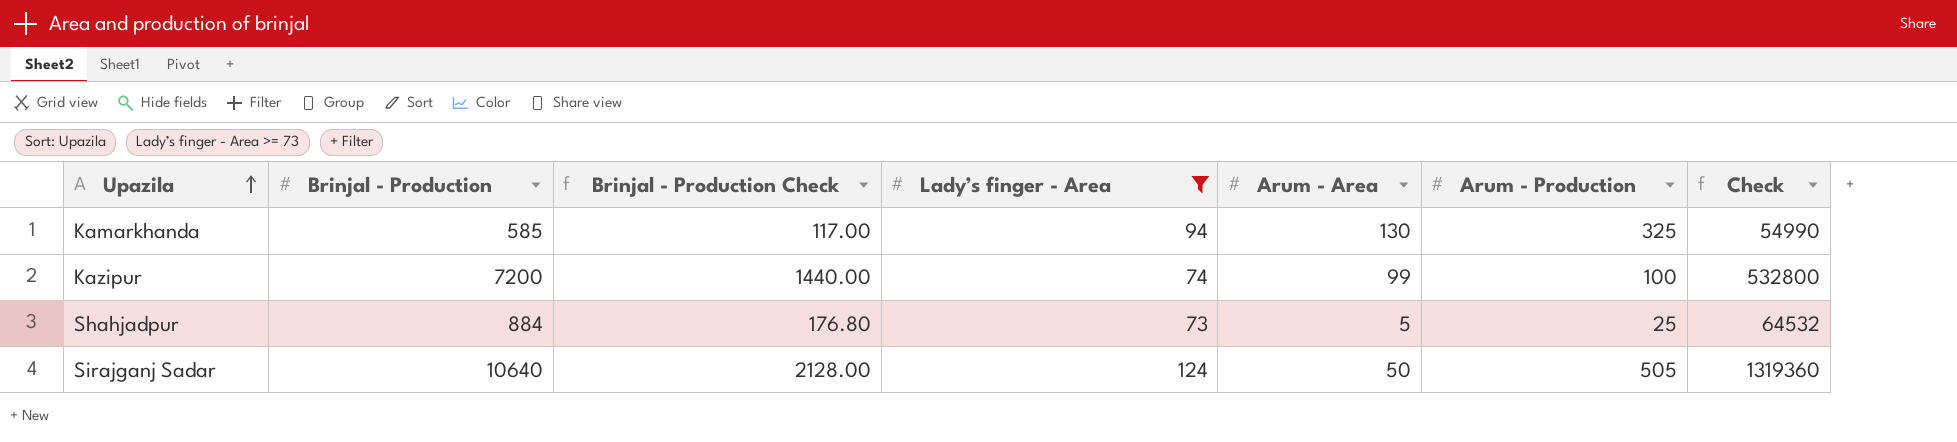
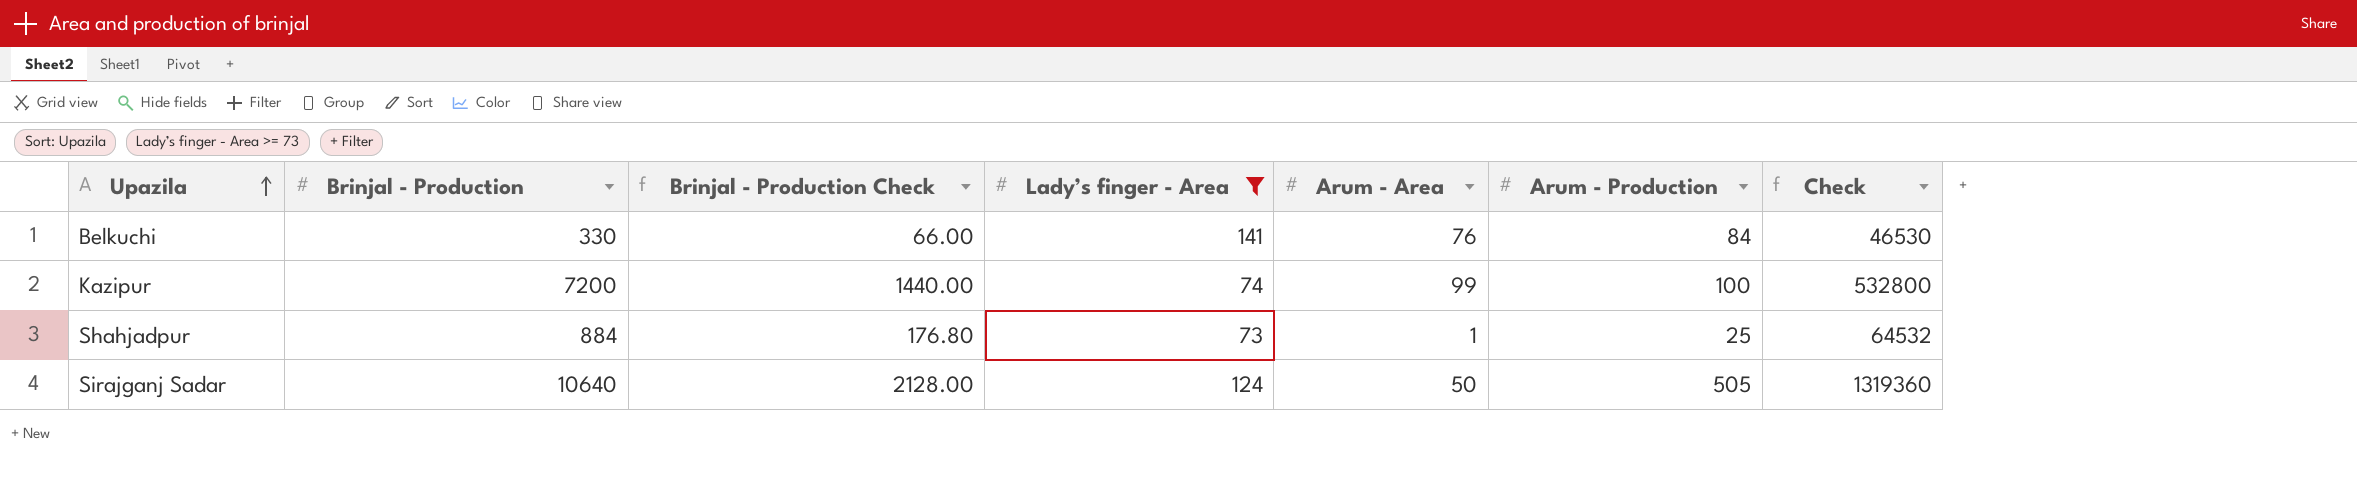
row Kamarkhanda: 585 | 117.00 | 94 | 130 | 325 | 54990 -> none
row Belkuchi: none -> 330 | 66.00 | 141 | 76 | 84 | 46530
Shahjadpur | Arum - Area: 5 -> 1

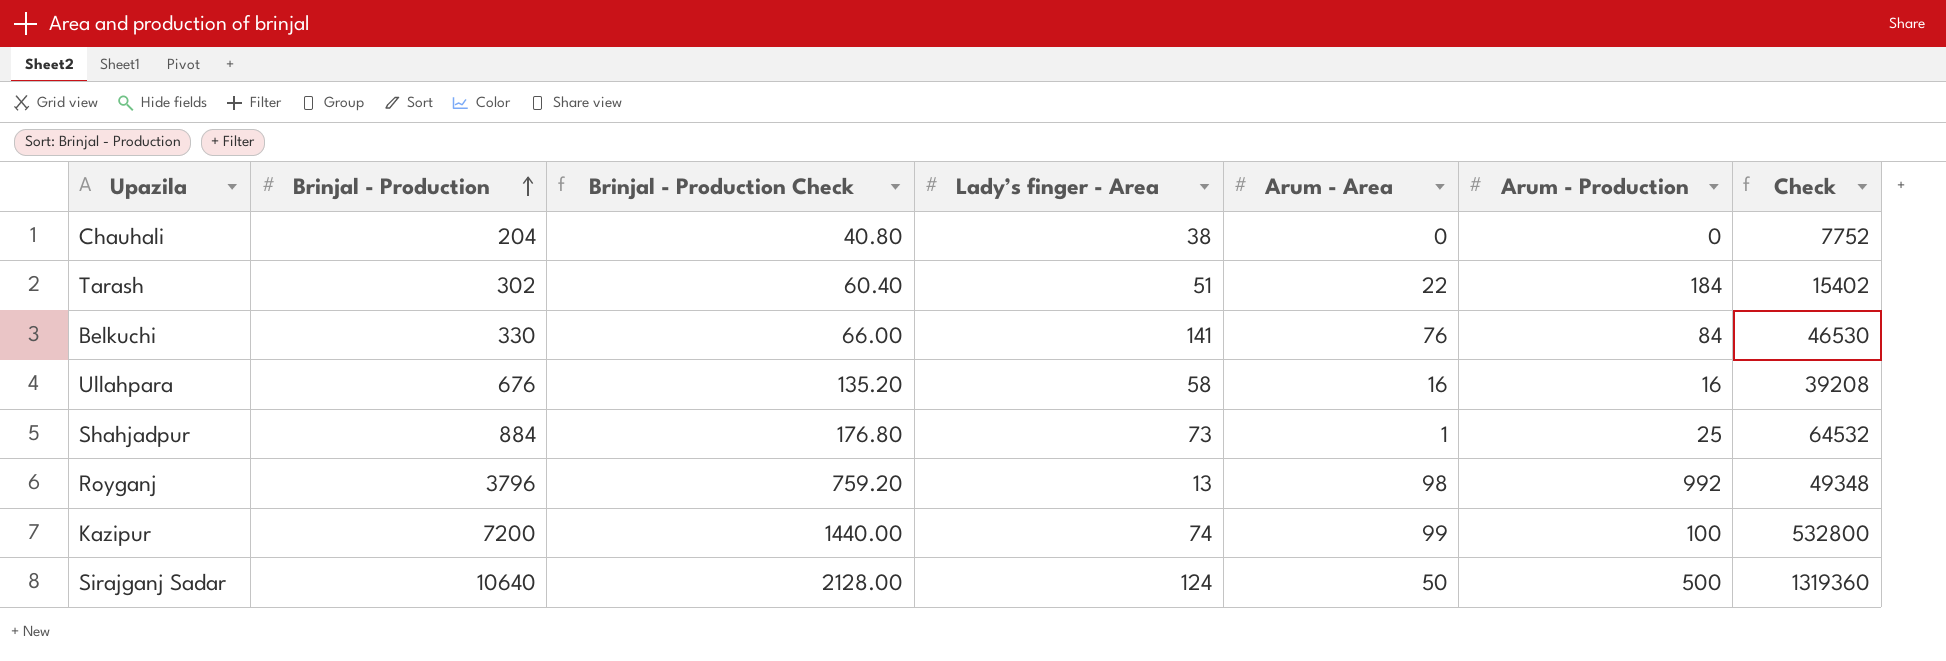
filter: Lady’s finger - Area >= 73 -> none
row order: Upazila ascending -> Brinjal - Production ascending
Sirajganj Sadar | Arum - Production: 505 -> 500

